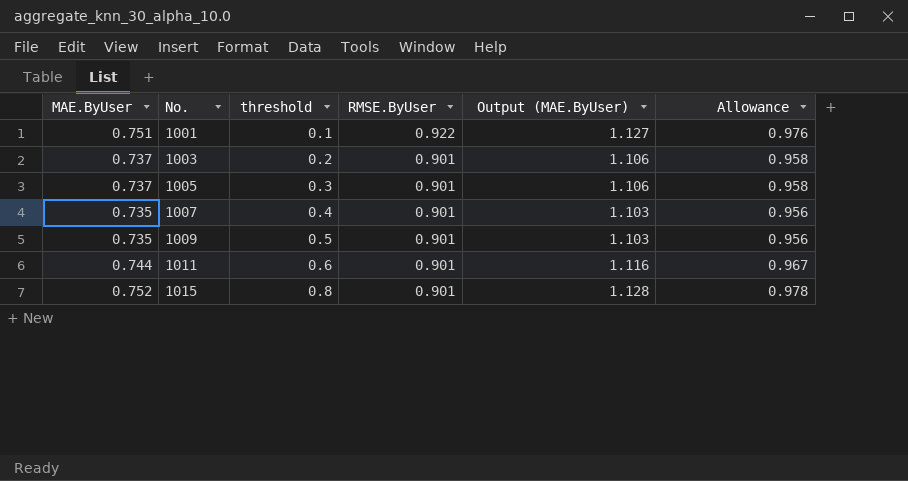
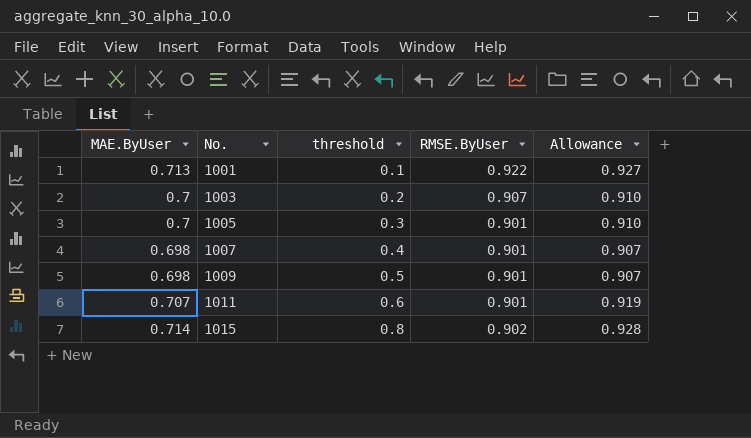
column Output (MAE.ByUser) | formula: [MAE.ByUser] * 1.5 -> none
1001 | MAE.ByUser: 0.751 -> 0.713
1001 | Allowance: 0.976 -> 0.927
1003 | MAE.ByUser: 0.737 -> 0.7
1003 | RMSE.ByUser: 0.901 -> 0.907
1003 | Allowance: 0.958 -> 0.910
1005 | MAE.ByUser: 0.737 -> 0.7
1005 | Allowance: 0.958 -> 0.910
1007 | MAE.ByUser: 0.735 -> 0.698
1007 | Allowance: 0.956 -> 0.907
1009 | MAE.ByUser: 0.735 -> 0.698
1009 | Allowance: 0.956 -> 0.907
1011 | MAE.ByUser: 0.744 -> 0.707
1011 | Allowance: 0.967 -> 0.919
1015 | MAE.ByUser: 0.752 -> 0.714
1015 | RMSE.ByUser: 0.901 -> 0.902
1015 | Allowance: 0.978 -> 0.928

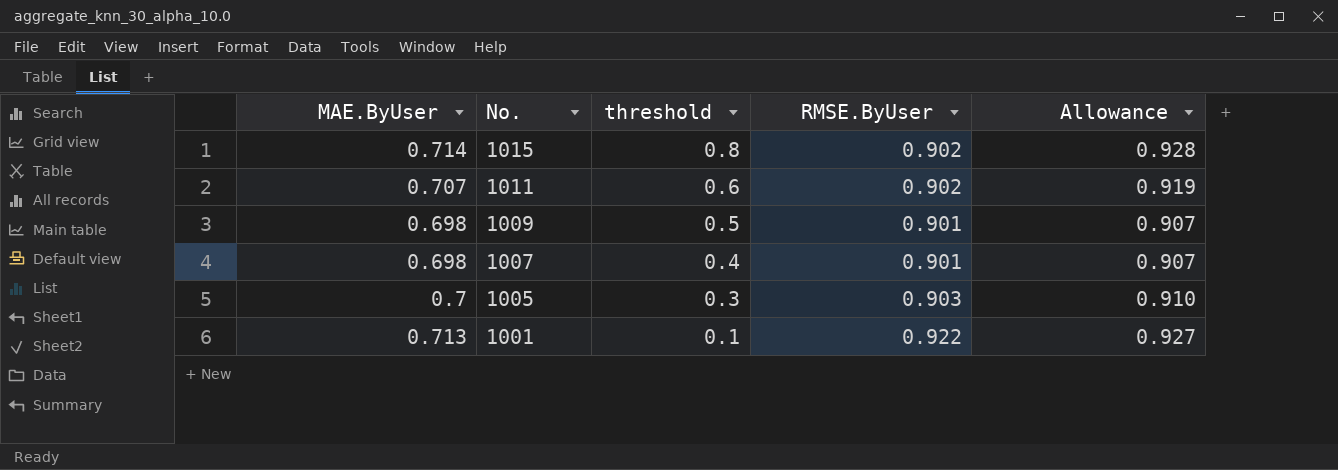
row order: No. ascending -> No. descending
row 1003: 0.7 | 0.2 | 0.907 | 0.910 -> none
1011 | RMSE.ByUser: 0.901 -> 0.902
1005 | RMSE.ByUser: 0.901 -> 0.903

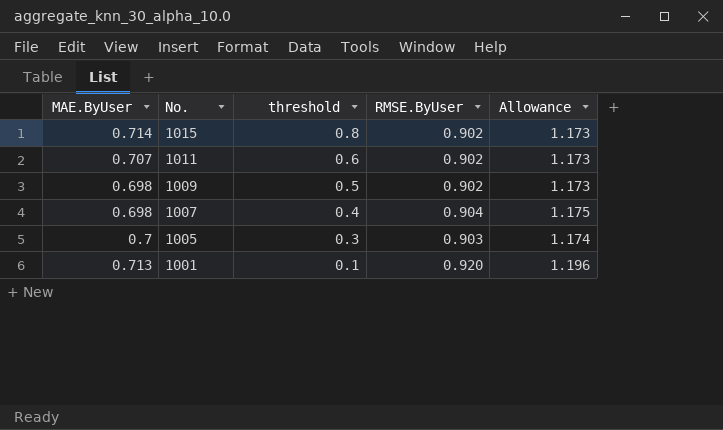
column Allowance | formula: [MAE.ByUser] * 1.3 -> [RMSE.ByUser] * 1.3
1009 | RMSE.ByUser: 0.901 -> 0.902
1007 | RMSE.ByUser: 0.901 -> 0.904
1001 | RMSE.ByUser: 0.922 -> 0.920

